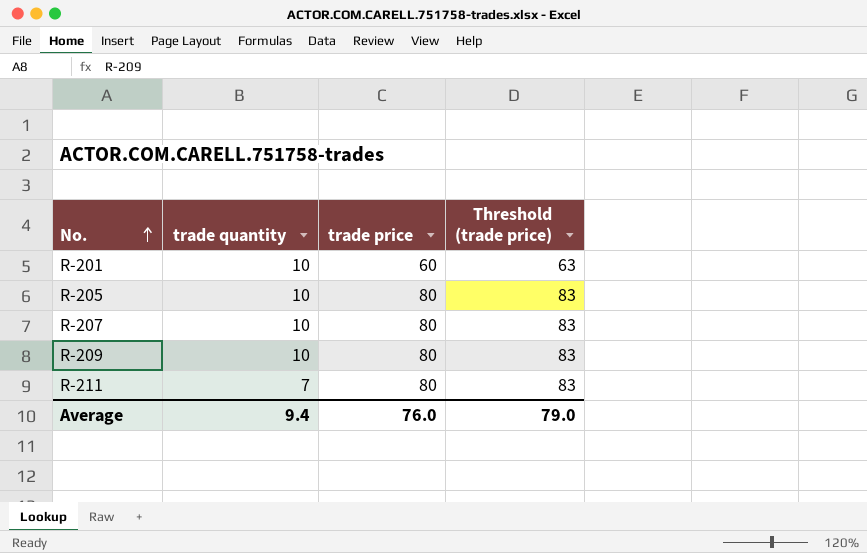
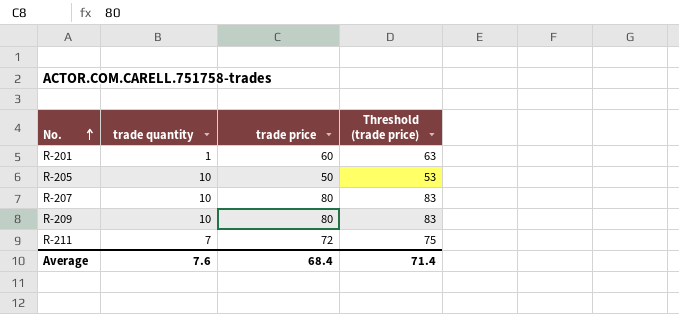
R-201 | trade quantity: 10 -> 1
R-205 | trade price: 80 -> 50
R-205 | Threshold (trade price): 83 -> 53
R-211 | trade price: 80 -> 72
R-211 | Threshold (trade price): 83 -> 75
Average | trade quantity: 9.4 -> 7.6
Average | trade price: 76.0 -> 68.4
Average | Threshold (trade price): 79.0 -> 71.4

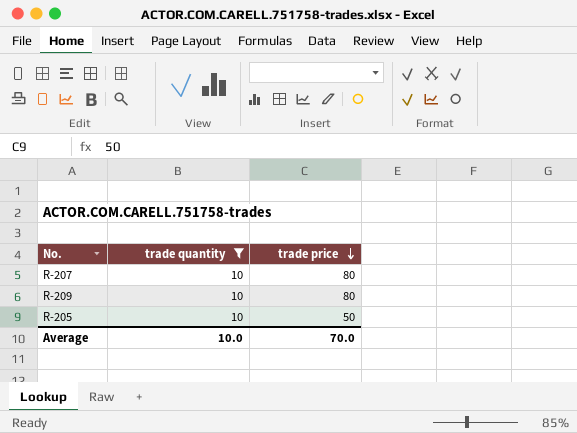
filter: none -> trade quantity = 10
row order: No. ascending -> trade price descending
column Threshold (trade price) | formula: [trade price] + 3 -> none
Average | trade quantity: 7.6 -> 10.0
Average | trade price: 68.4 -> 70.0

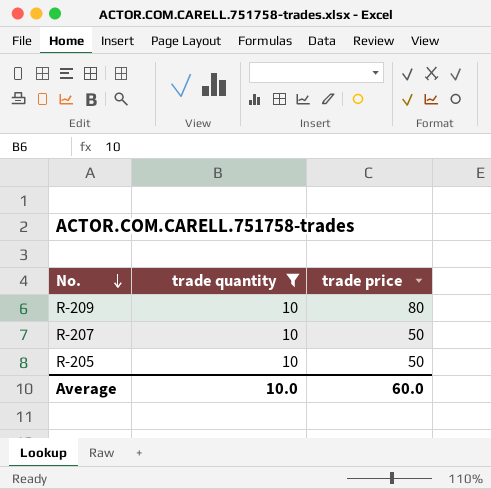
row order: trade price descending -> No. descending
R-207 | trade price: 80 -> 50
Average | trade price: 70.0 -> 60.0

